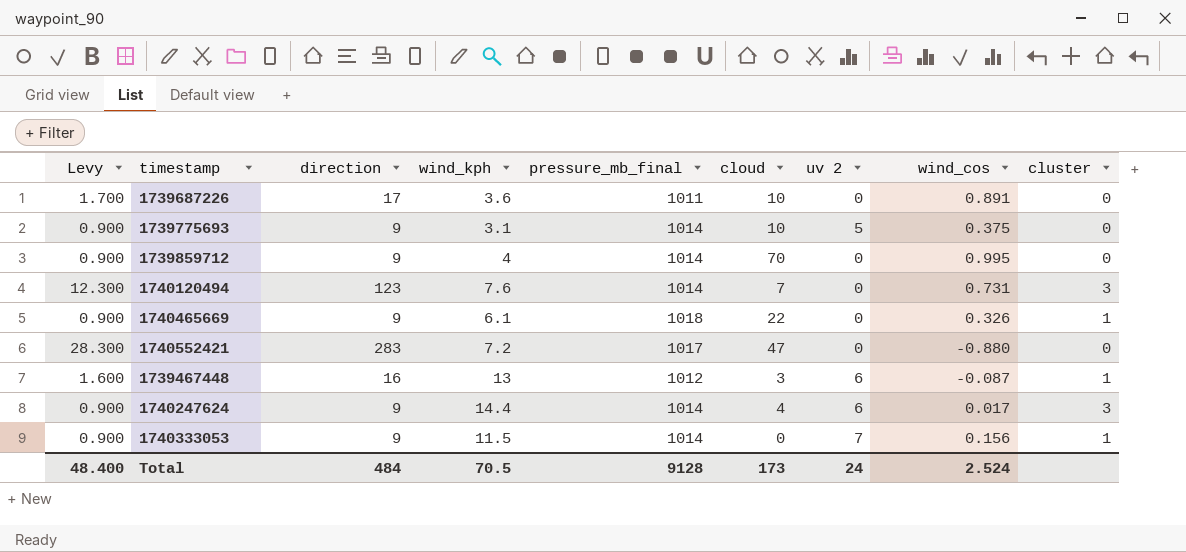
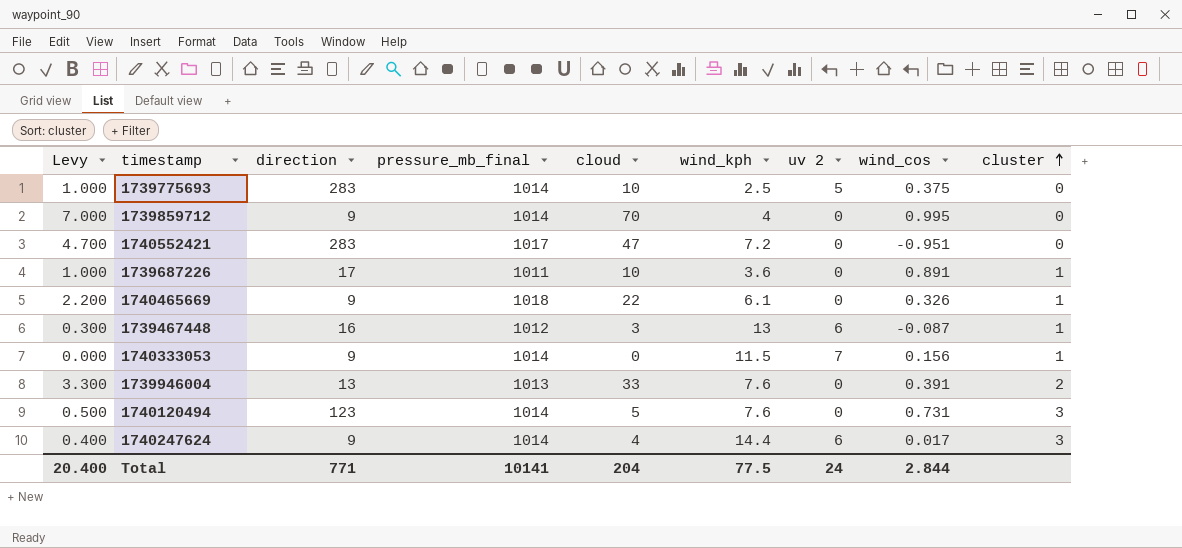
row order: none -> cluster ascending
column Levy | formula: [direction] * 0.1 -> [cloud] * 0.1
column wind_kph | position: 4 -> 6
1739775693 | direction: 9 -> 283
1739775693 | wind_kph: 3.1 -> 2.5
1740552421 | wind_cos: -0.880 -> -0.951
1739687226 | cluster: 0 -> 1
row 1739946004: none -> 3.300 | 13 | 1013 | 33 | 7.6 | 0 | 0.391 | 2
1740120494 | cloud: 7 -> 5
Total | Levy: 48.400 -> 20.400
Total | direction: 484 -> 771
Total | pressure_mb_final: 9128 -> 10141
Total | cloud: 173 -> 204
Total | wind_kph: 70.5 -> 77.5
Total | wind_cos: 2.524 -> 2.844

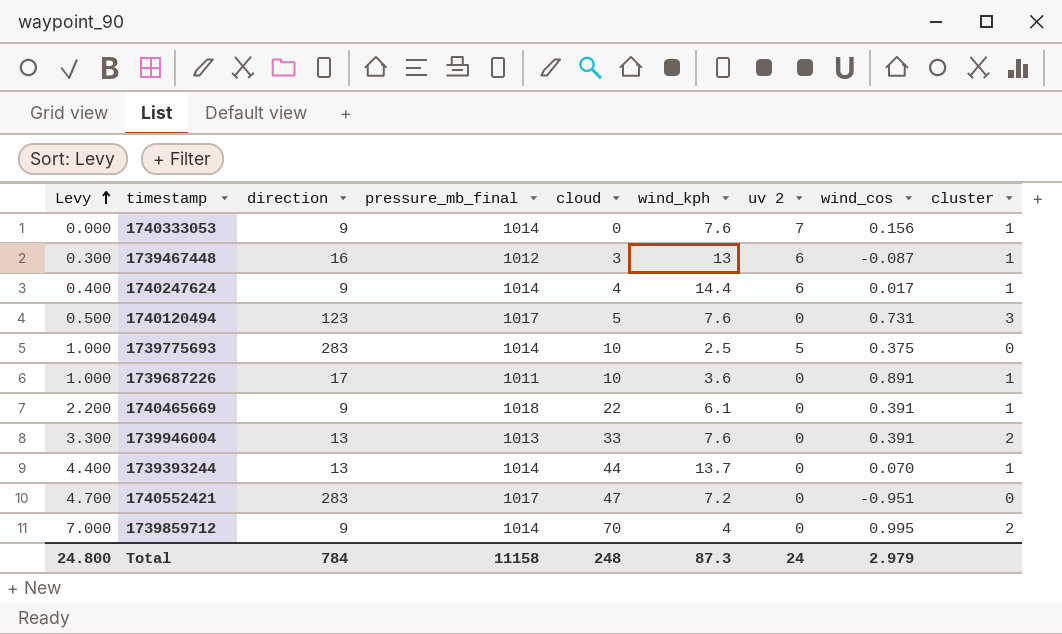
row order: cluster ascending -> Levy ascending
1740333053 | wind_kph: 11.5 -> 7.6
1740247624 | cluster: 3 -> 1
1740120494 | pressure_mb_final: 1014 -> 1017
1740465669 | wind_cos: 0.326 -> 0.391
row 1739393244: none -> 4.400 | 13 | 1014 | 44 | 13.7 | 0 | 0.070 | 1
1739859712 | cluster: 0 -> 2
Total | Levy: 20.400 -> 24.800
Total | direction: 771 -> 784
Total | pressure_mb_final: 10141 -> 11158
Total | cloud: 204 -> 248
Total | wind_kph: 77.5 -> 87.3
Total | wind_cos: 2.844 -> 2.979

